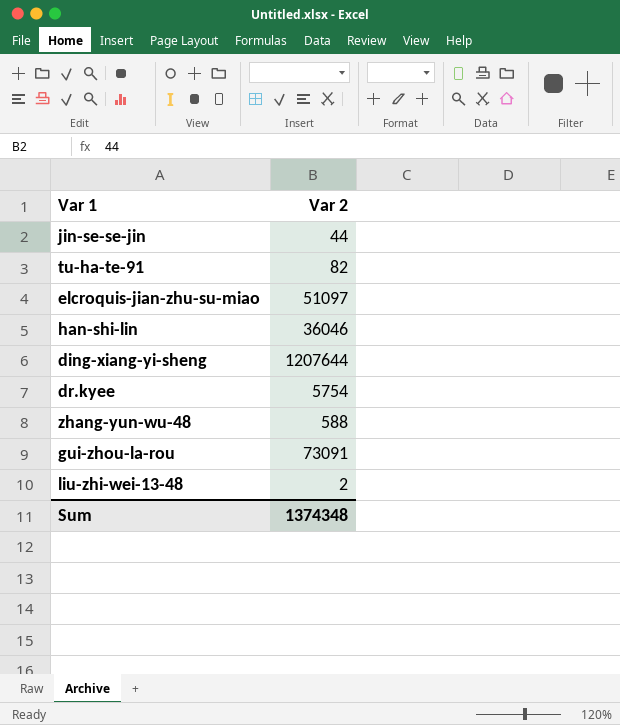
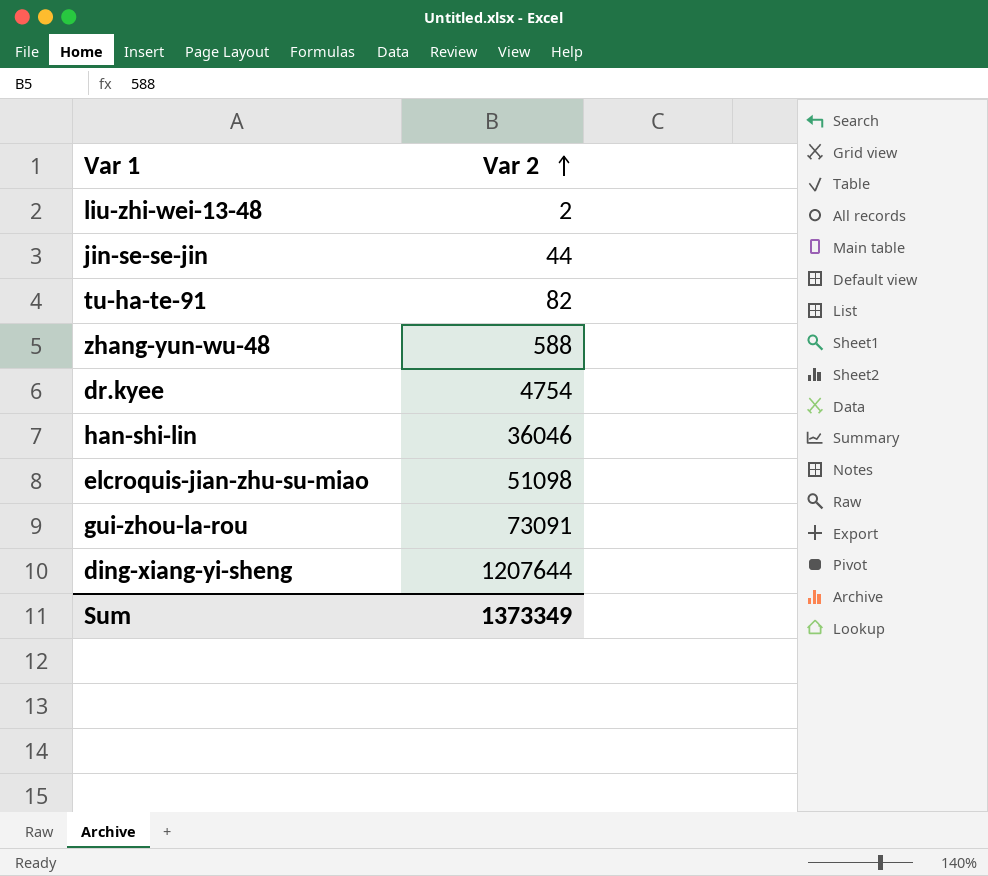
row order: none -> Var 2 ascending
dr.kyee | Var 2: 5754 -> 4754
elcroquis-jian-zhu-su-miao | Var 2: 51097 -> 51098
Sum | Var 2: 1374348 -> 1373349

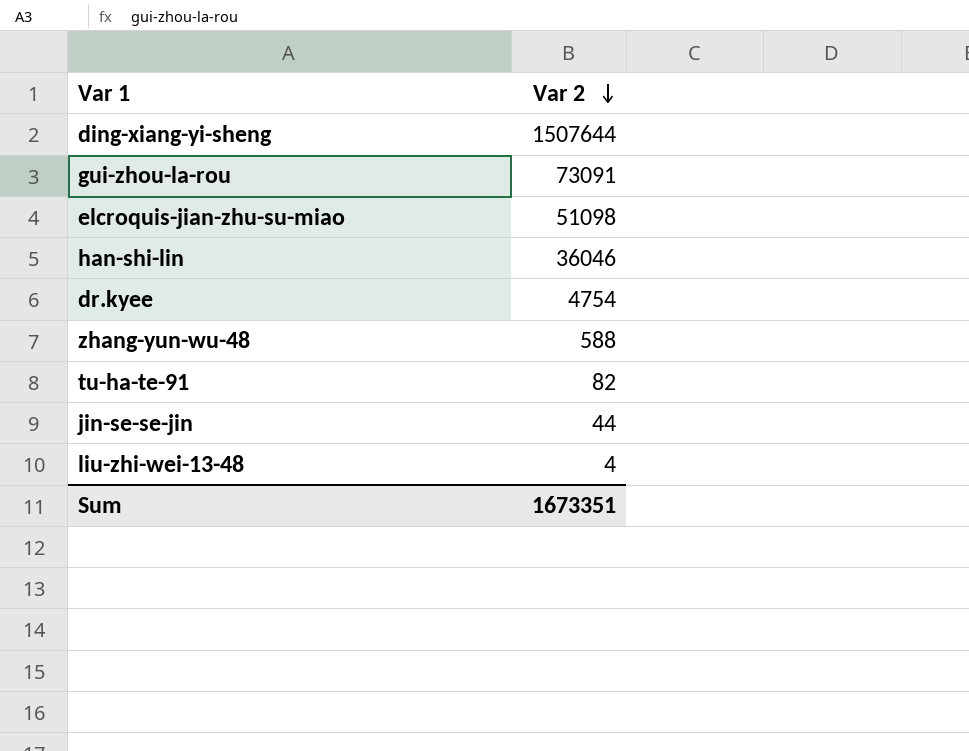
row order: Var 2 ascending -> Var 2 descending
ding-xiang-yi-sheng | Var 2: 1207644 -> 1507644
liu-zhi-wei-13-48 | Var 2: 2 -> 4
Sum | Var 2: 1373349 -> 1673351

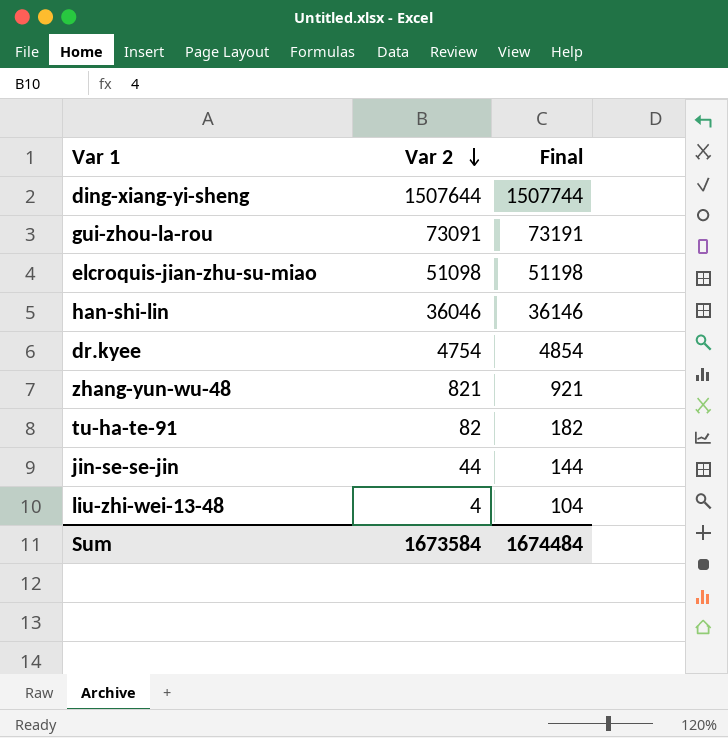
column Final | formula: none -> [Var 2] + 100
zhang-yun-wu-48 | Var 2: 588 -> 821
Sum | Var 2: 1673351 -> 1673584

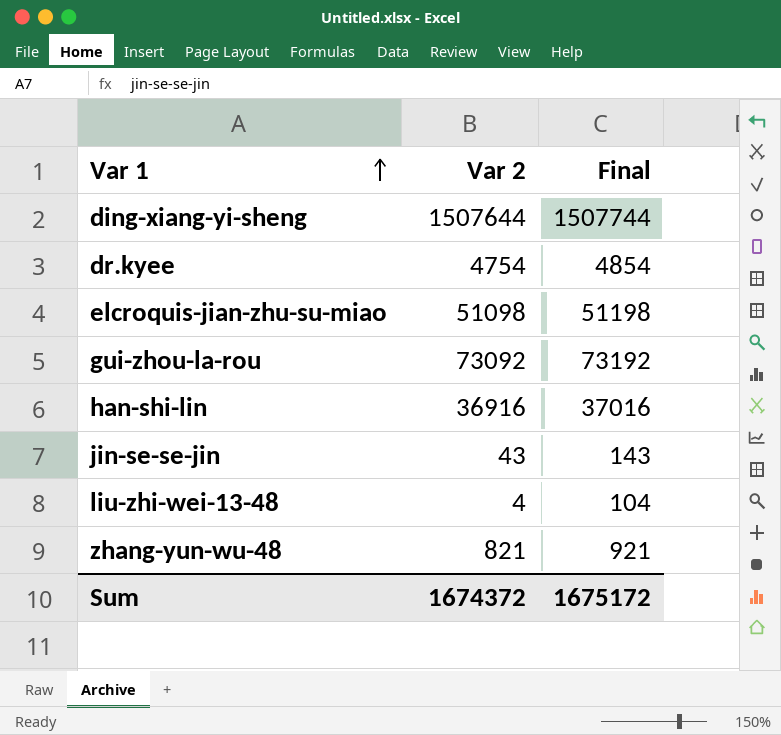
row order: Var 2 descending -> Var 1 ascending
row tu-ha-te-91: 82 | 182 -> none
gui-zhou-la-rou | Var 2: 73091 -> 73092
gui-zhou-la-rou | Final: 73191 -> 73192
han-shi-lin | Var 2: 36046 -> 36916
han-shi-lin | Final: 36146 -> 37016
jin-se-se-jin | Var 2: 44 -> 43
jin-se-se-jin | Final: 144 -> 143
Sum | Var 2: 1673584 -> 1674372
Sum | Final: 1674484 -> 1675172

